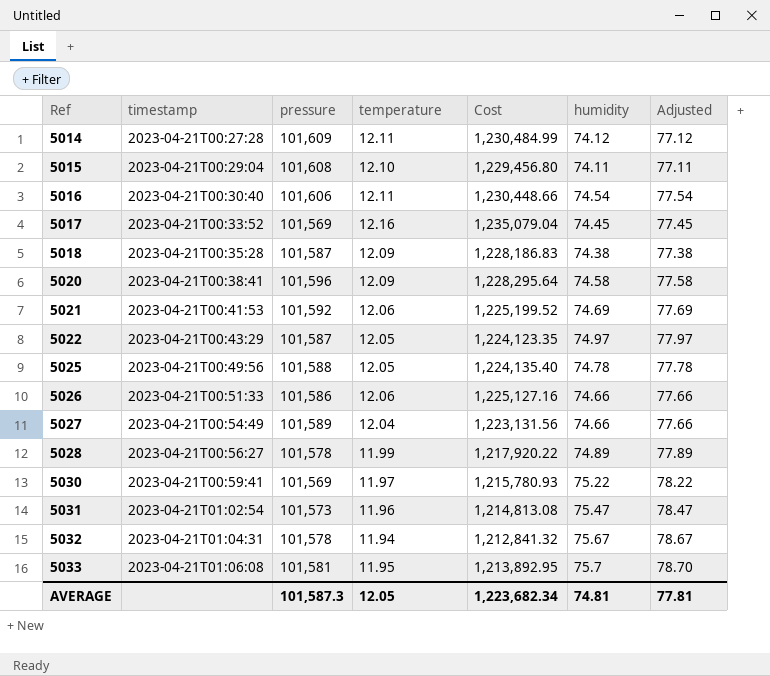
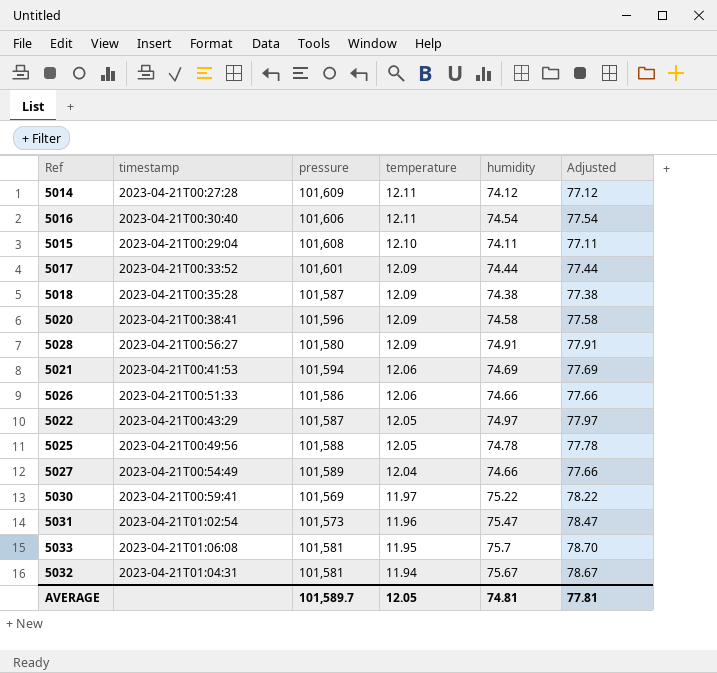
row order: Ref ascending -> temperature descending
column Cost | formula: [pressure] * [temperature] -> none
5017 | pressure: 101,569 -> 101,601
5017 | temperature: 12.16 -> 12.09
5017 | humidity: 74.45 -> 74.44
5017 | Adjusted: 77.45 -> 77.44
5028 | pressure: 101,578 -> 101,580
5028 | temperature: 11.99 -> 12.09
5028 | humidity: 74.89 -> 74.91
5028 | Adjusted: 77.89 -> 77.91
5021 | pressure: 101,592 -> 101,594
5032 | pressure: 101,578 -> 101,581
AVERAGE | pressure: 101,587.3 -> 101,589.7

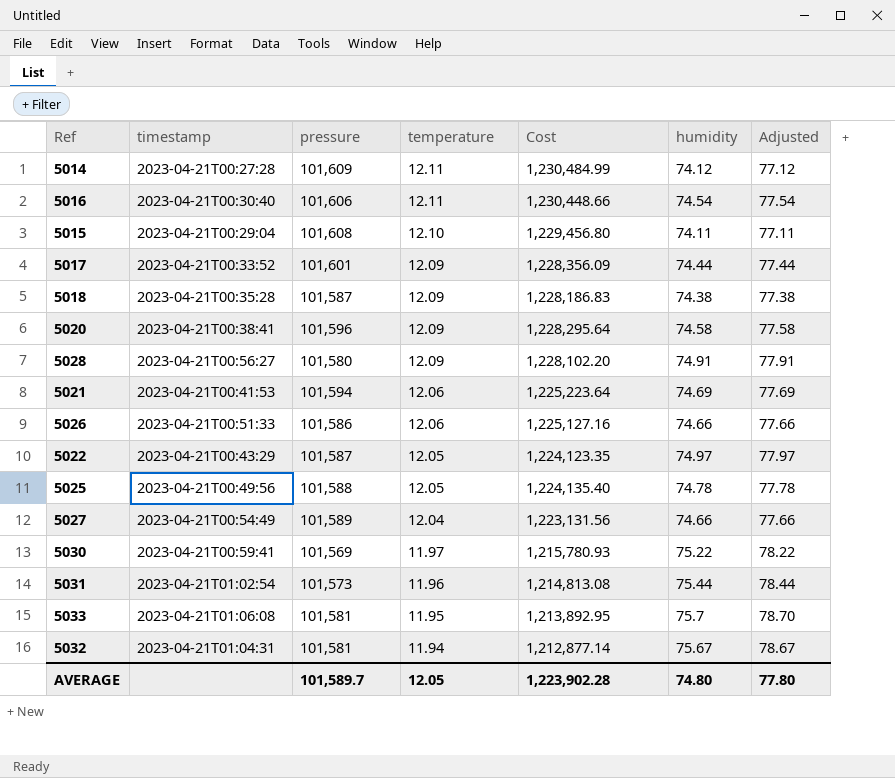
column Cost | formula: none -> [pressure] * [temperature]
5031 | humidity: 75.47 -> 75.44
5031 | Adjusted: 78.47 -> 78.44
AVERAGE | humidity: 74.81 -> 74.80
AVERAGE | Adjusted: 77.81 -> 77.80

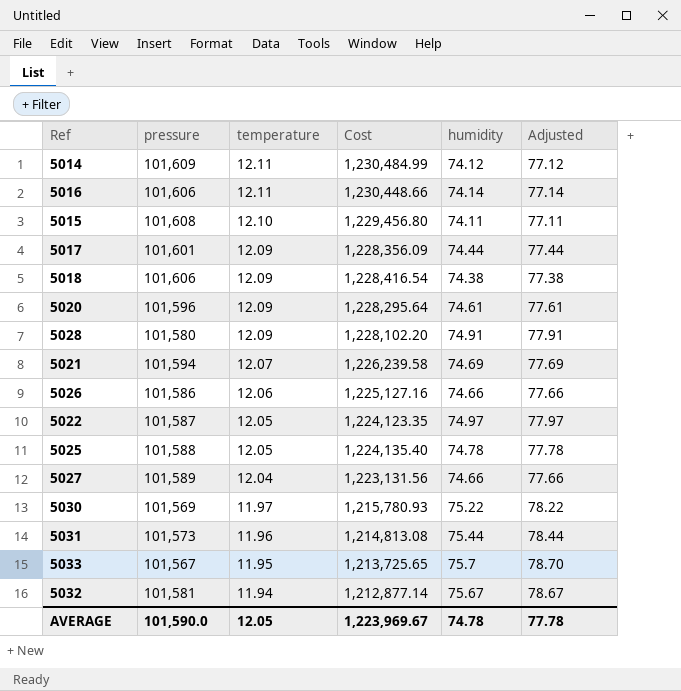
column timestamp | position: 2 -> none
5016 | humidity: 74.54 -> 74.14
5016 | Adjusted: 77.54 -> 77.14
5018 | pressure: 101,587 -> 101,606
5018 | Cost: 1,228,186.83 -> 1,228,416.54
5020 | humidity: 74.58 -> 74.61
5020 | Adjusted: 77.58 -> 77.61
5021 | temperature: 12.06 -> 12.07
5021 | Cost: 1,225,223.64 -> 1,226,239.58
5033 | pressure: 101,581 -> 101,567
5033 | Cost: 1,213,892.95 -> 1,213,725.65
AVERAGE | pressure: 101,589.7 -> 101,590.0
AVERAGE | Cost: 1,223,902.28 -> 1,223,969.67
AVERAGE | humidity: 74.80 -> 74.78
AVERAGE | Adjusted: 77.80 -> 77.78

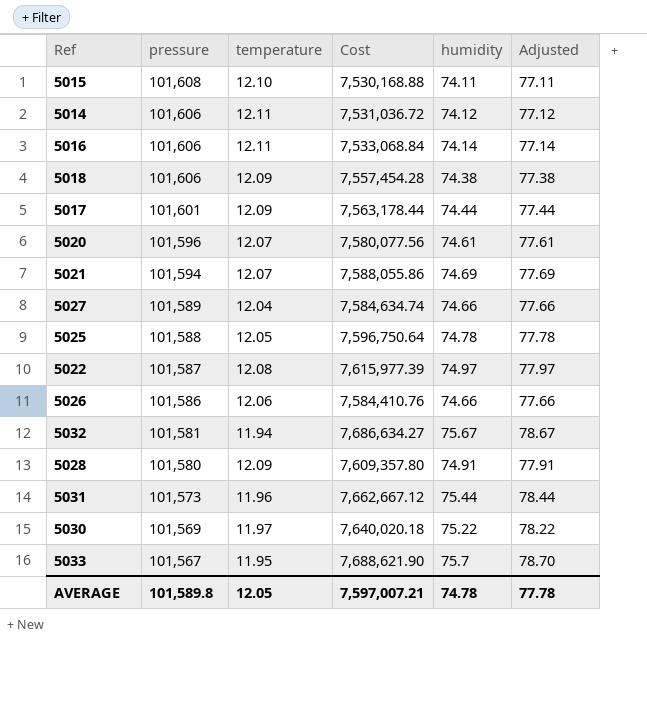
row order: temperature descending -> pressure descending
column Cost | formula: [pressure] * [temperature] -> [pressure] * [humidity]
5014 | pressure: 101,609 -> 101,606
5020 | temperature: 12.09 -> 12.07
5022 | temperature: 12.05 -> 12.08
AVERAGE | pressure: 101,590.0 -> 101,589.8
AVERAGE | Cost: 1,223,969.67 -> 7,597,007.21

